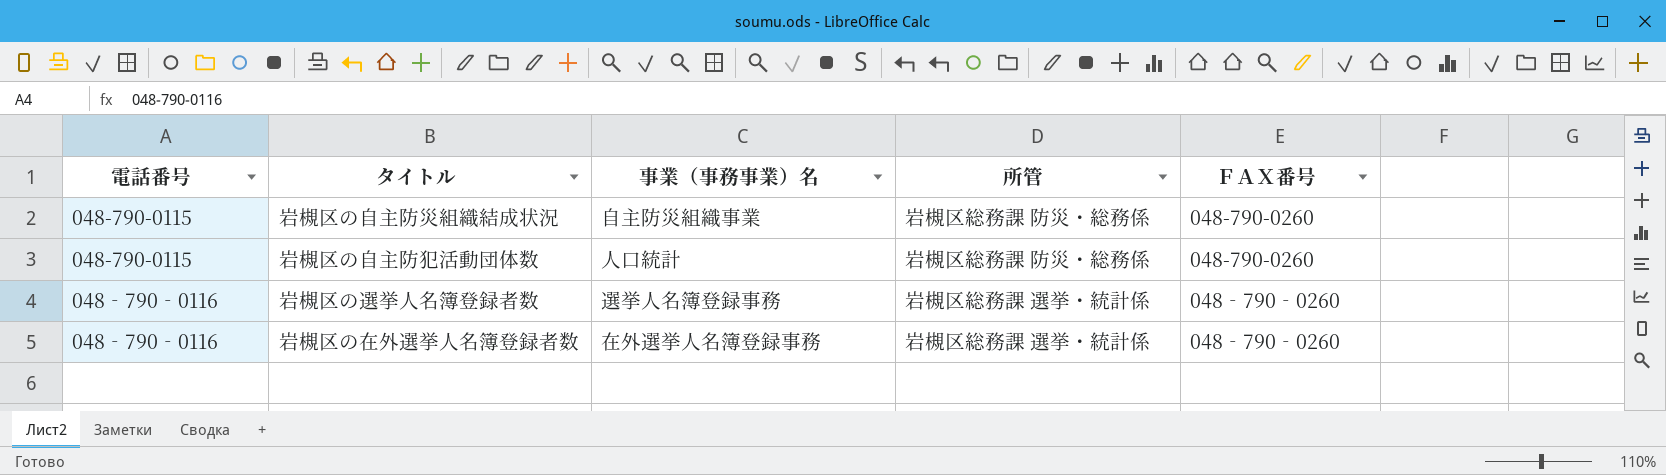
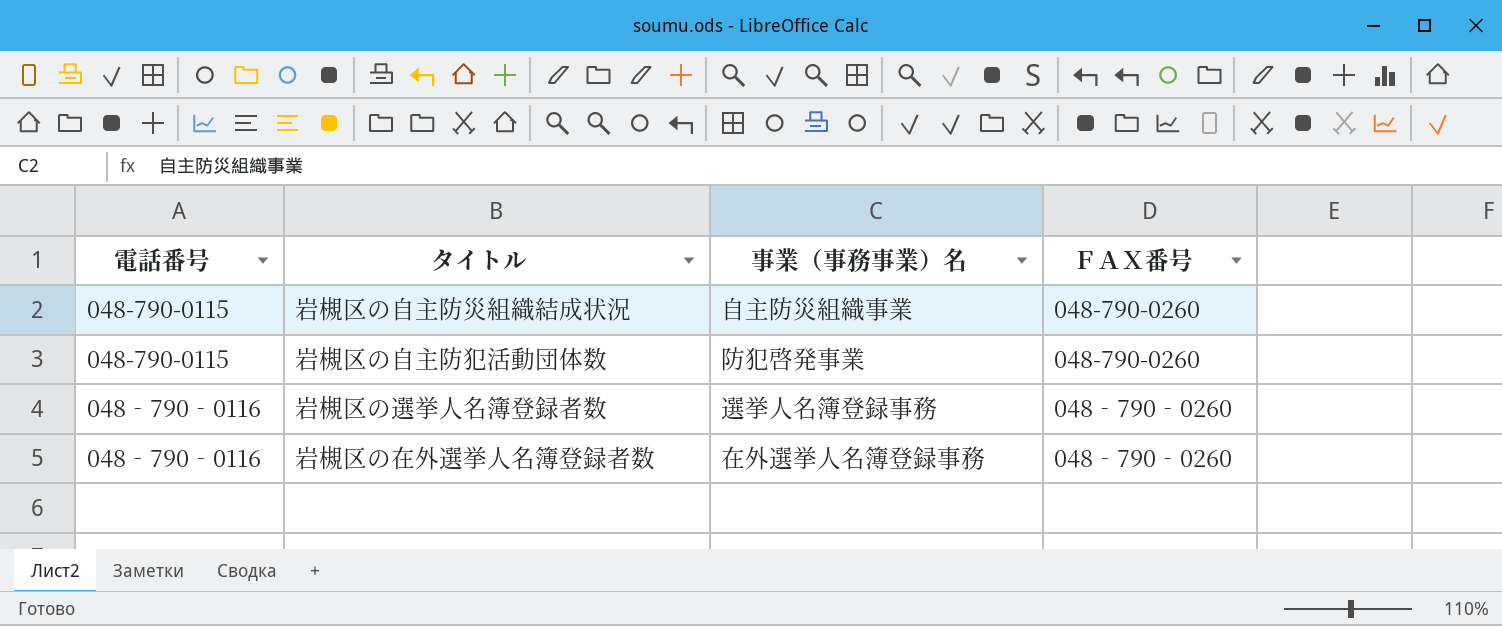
column 所管 | position: 4 -> none
岩槻区の自主防犯活動団体数 | 事業（事務事業）名: 人口統計 -> 防犯啓発事業

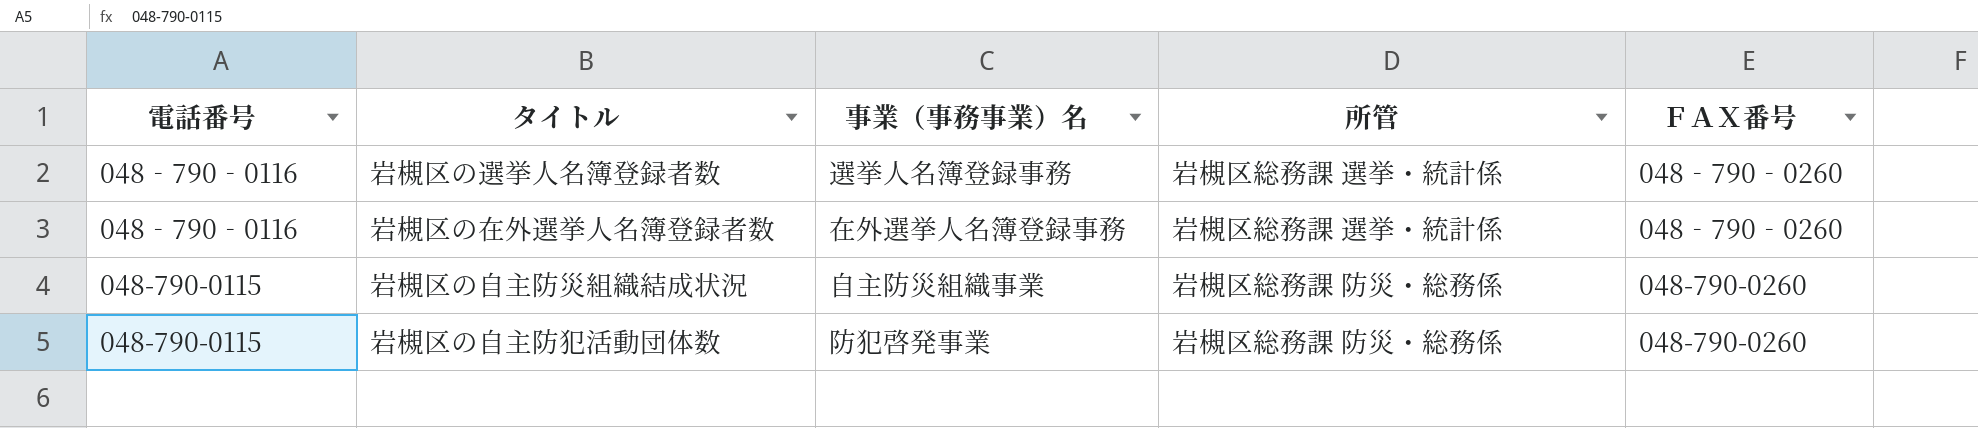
row order: 電話番号 ascending -> 電話番号 descending
column 所管 | position: none -> 4

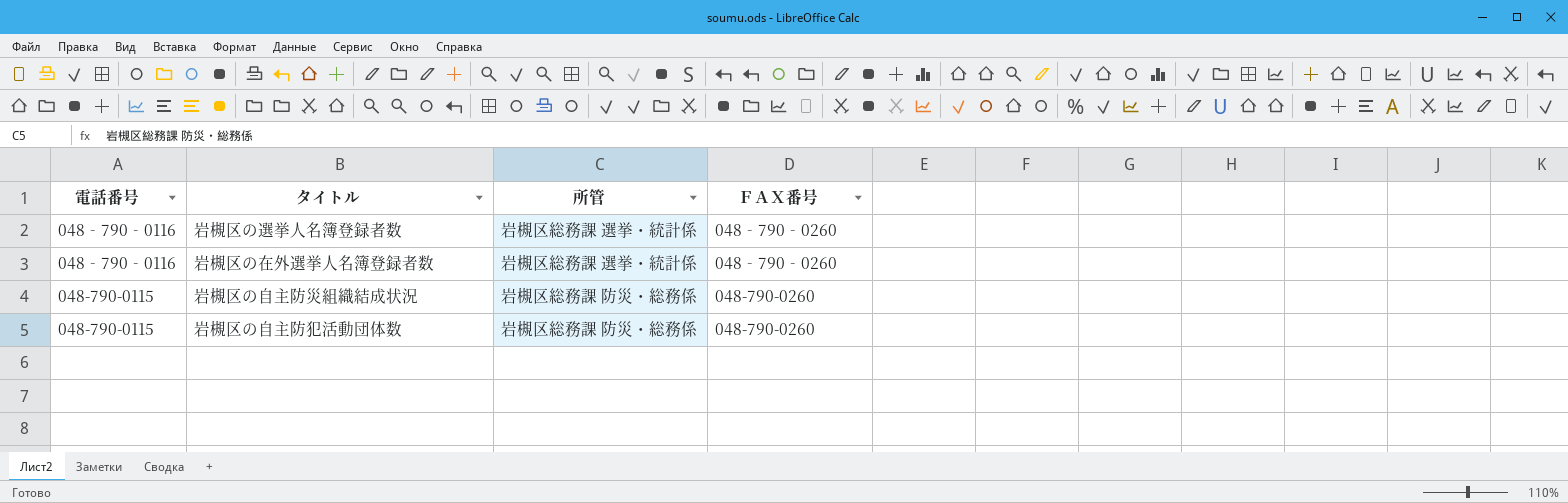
column 事業（事務事業）名 | position: 3 -> none

